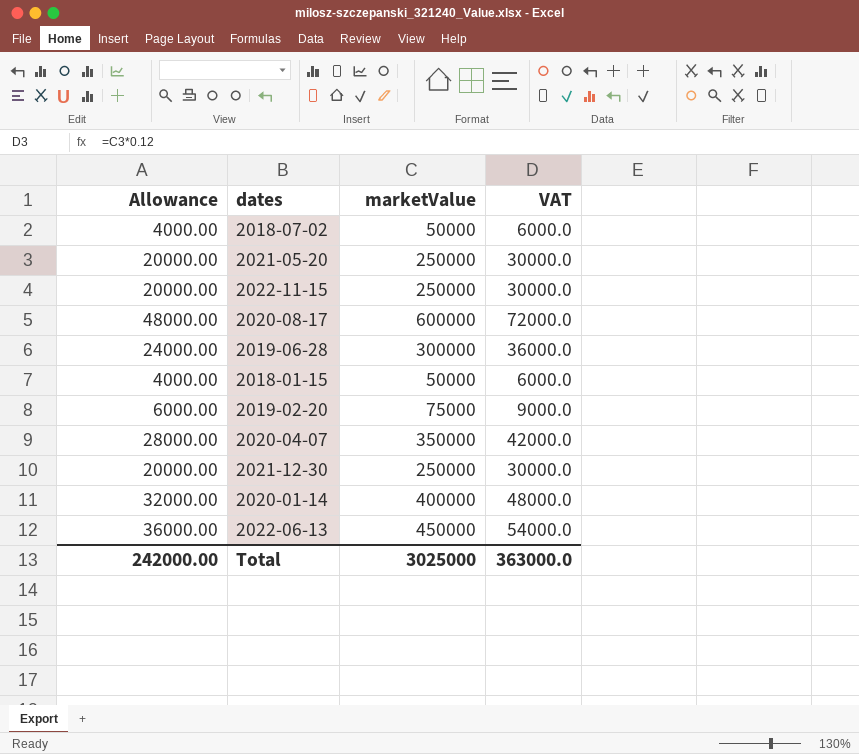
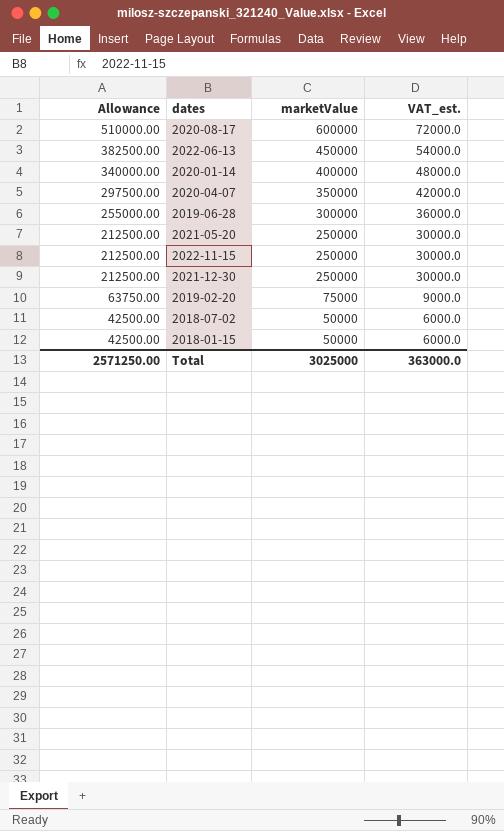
row order: none -> Allowance descending
column Allowance | formula: [marketValue] * 0.08 -> [marketValue] * 0.85
column name: VAT -> VAT_est.
Total | Allowance: 242000.00 -> 2571250.00

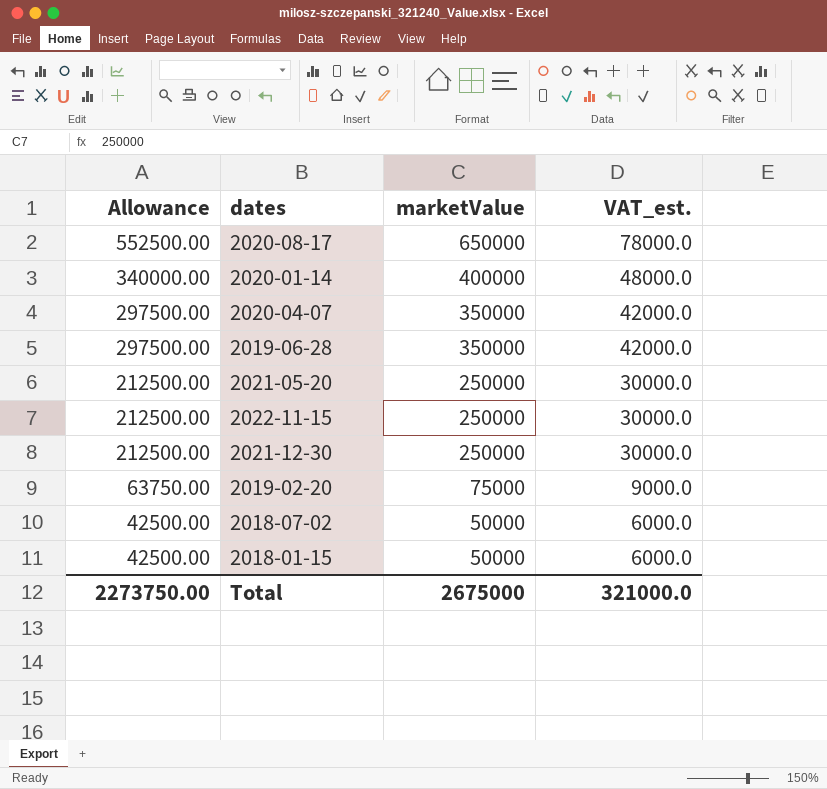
row 2022-06-13: 382500.00 | 450000 | 54000.0 -> none
2020-08-17 | Allowance: 510000.00 -> 552500.00
2020-08-17 | marketValue: 600000 -> 650000
2020-08-17 | VAT_est.: 72000.0 -> 78000.0
2019-06-28 | Allowance: 255000.00 -> 297500.00
2019-06-28 | marketValue: 300000 -> 350000
2019-06-28 | VAT_est.: 36000.0 -> 42000.0
Total | Allowance: 2571250.00 -> 2273750.00
Total | marketValue: 3025000 -> 2675000
Total | VAT_est.: 363000.0 -> 321000.0

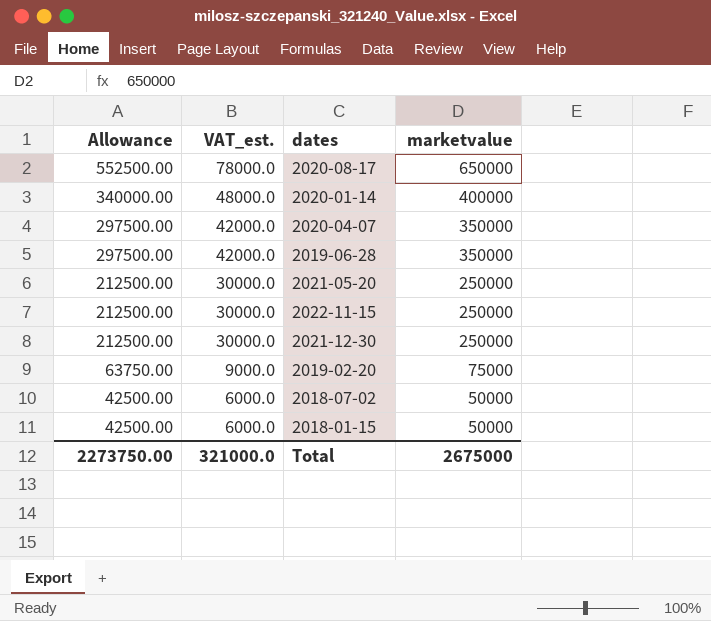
column VAT_est. | position: 4 -> 2
column name: marketValue -> marketvalue

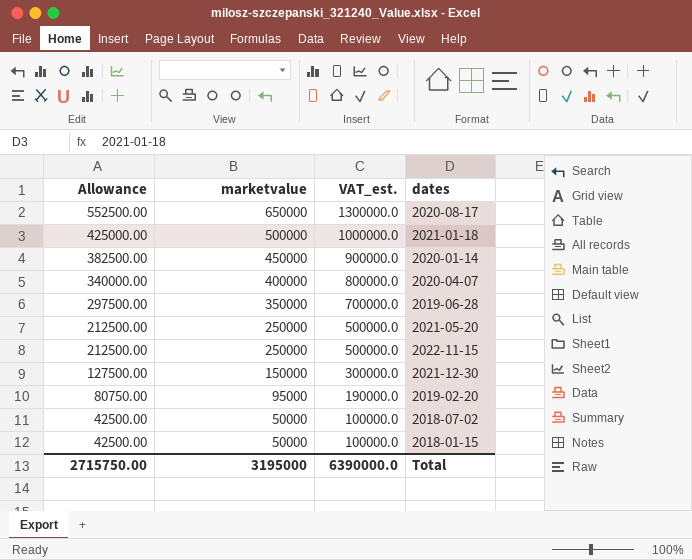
column marketvalue | position: 4 -> 2
column VAT_est. | formula: [marketvalue] * 0.12 -> [marketvalue] * 2
row 2021-01-18: none -> 425000.00 | 500000 | 1000000.0
2020-01-14 | Allowance: 340000.00 -> 382500.00
2020-01-14 | marketvalue: 400000 -> 450000
2020-04-07 | Allowance: 297500.00 -> 340000.00
2020-04-07 | marketvalue: 350000 -> 400000
2021-12-30 | Allowance: 212500.00 -> 127500.00
2021-12-30 | marketvalue: 250000 -> 150000
2019-02-20 | Allowance: 63750.00 -> 80750.00
2019-02-20 | marketvalue: 75000 -> 95000
Total | Allowance: 2273750.00 -> 2715750.00
Total | marketvalue: 2675000 -> 3195000
Total | VAT_est.: 321000.0 -> 6390000.0

